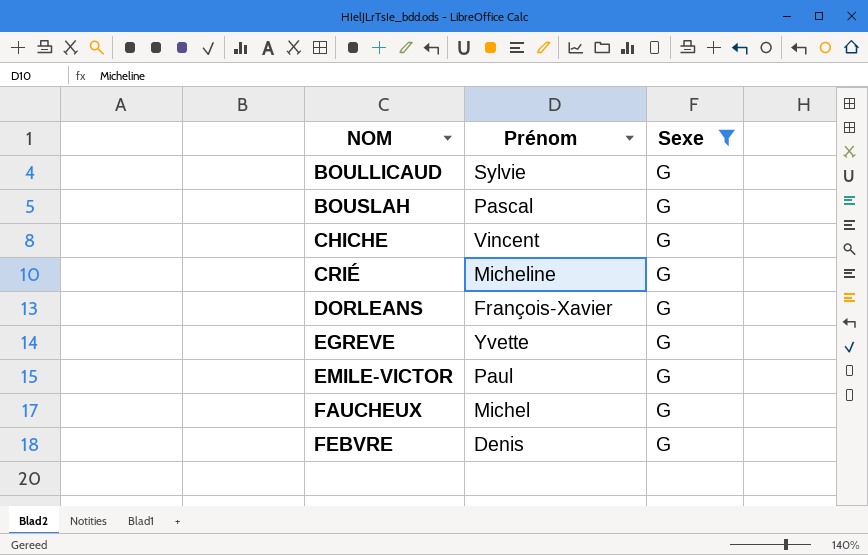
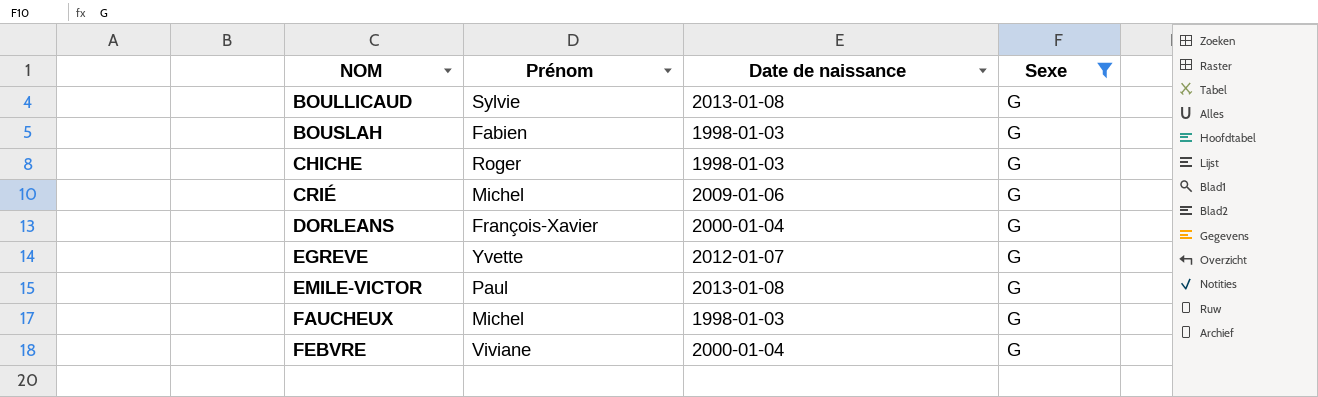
column Date de naissance | position: none -> 3
BOUSLAH | Prénom: Pascal -> Fabien
CHICHE | Prénom: Vincent -> Roger
CRIÉ | Prénom: Micheline -> Michel
FEBVRE | Prénom: Denis -> Viviane

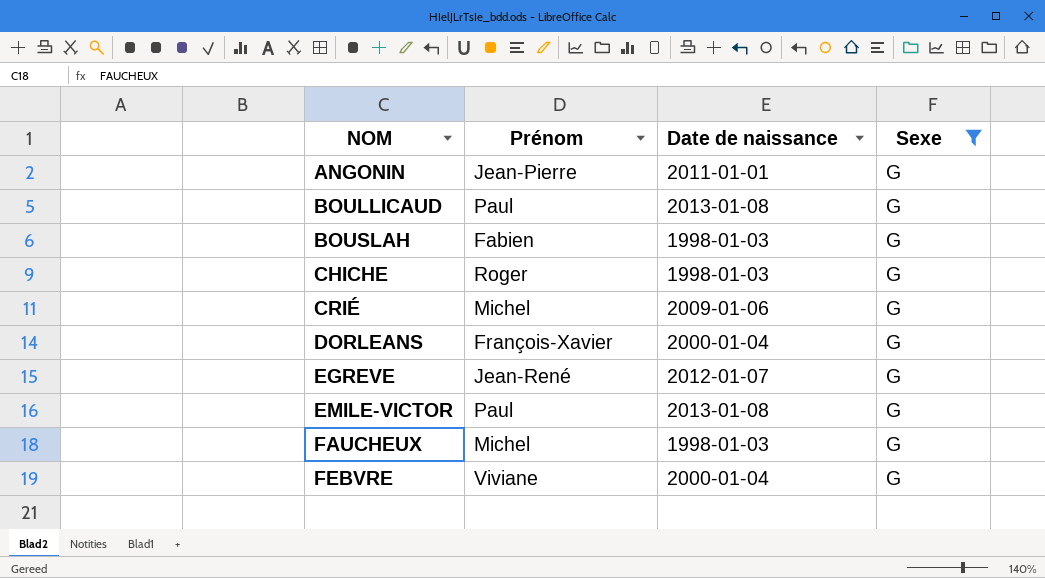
row ANGONIN: none -> Jean-Pierre | 2011-01-01 | G
BOULLICAUD | Prénom: Sylvie -> Paul
EGREVE | Prénom: Yvette -> Jean-René

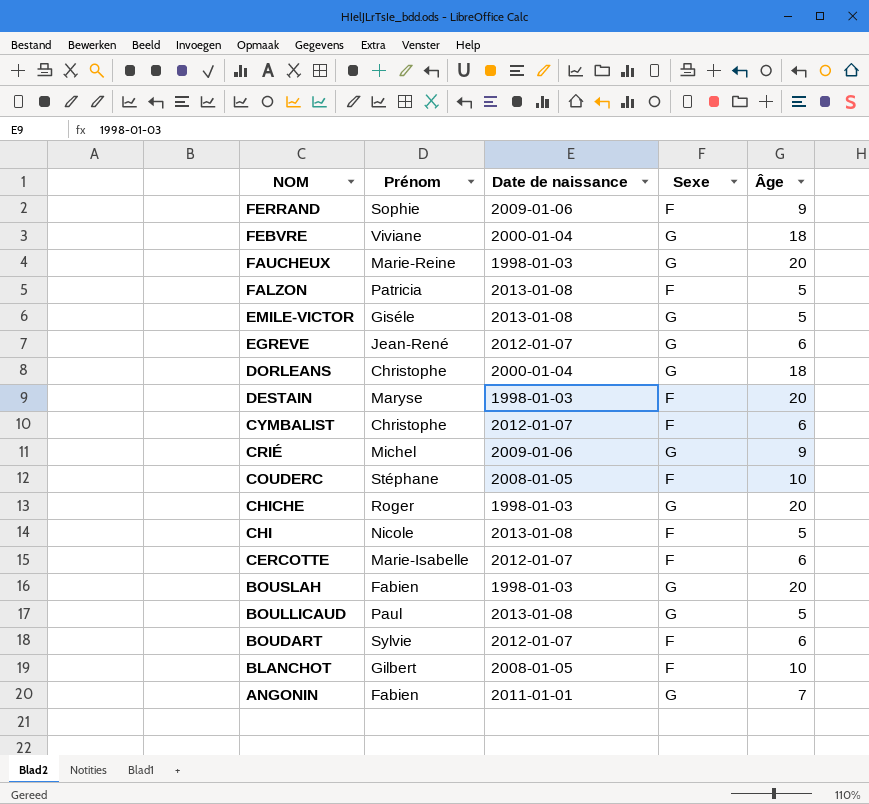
filter: Sexe = G -> none
row order: NOM ascending -> NOM descending
column Âge | position: none -> 5
FAUCHEUX | Prénom: Michel -> Marie-Reine
EMILE-VICTOR | Prénom: Paul -> Giséle
DORLEANS | Prénom: François-Xavier -> Christophe
ANGONIN | Prénom: Jean-Pierre -> Fabien

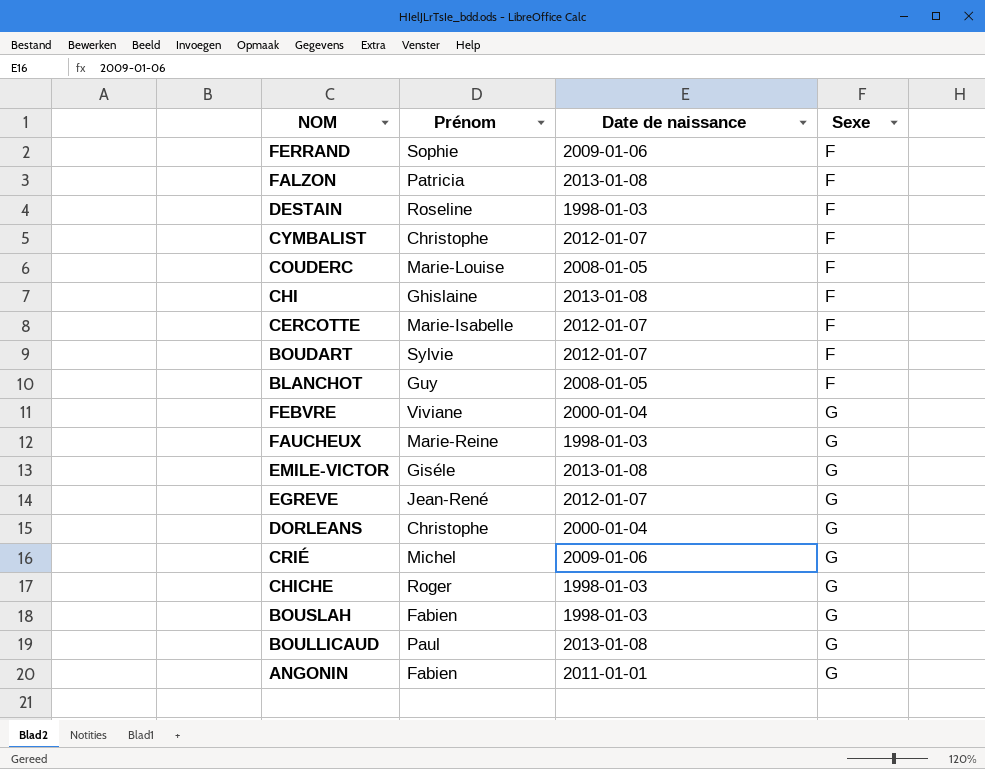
row order: NOM descending -> Sexe ascending
column Âge | position: 5 -> none
DESTAIN | Prénom: Maryse -> Roseline
COUDERC | Prénom: Stéphane -> Marie-Louise
CHI | Prénom: Nicole -> Ghislaine
BLANCHOT | Prénom: Gilbert -> Guy

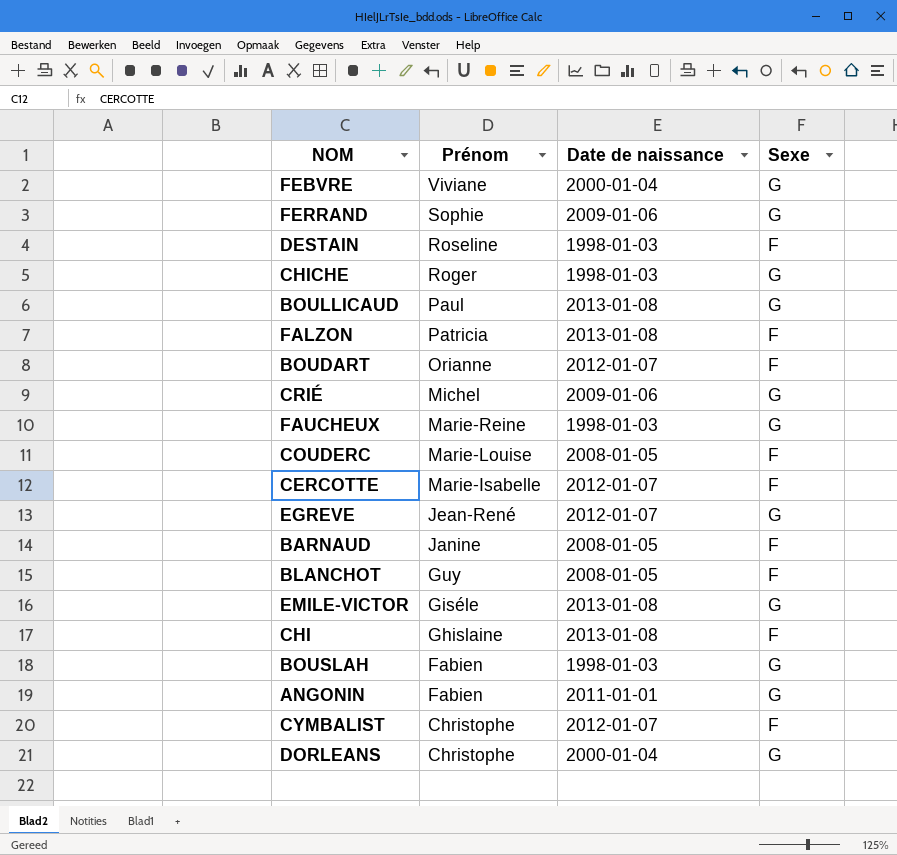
row order: Sexe ascending -> Prénom descending
FERRAND | Sexe: F -> G
BOUDART | Prénom: Sylvie -> Orianne
row BARNAUD: none -> Janine | 2008-01-05 | F

